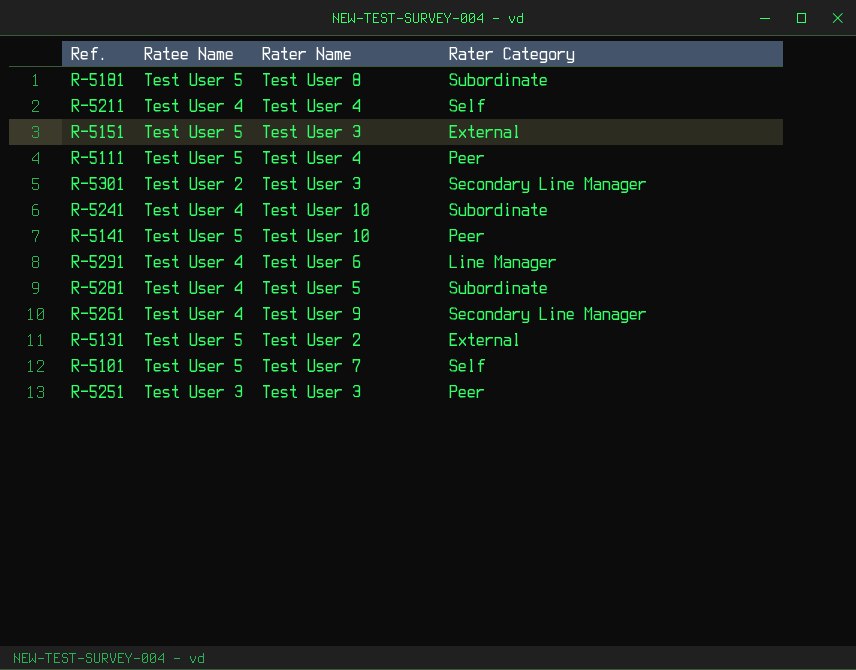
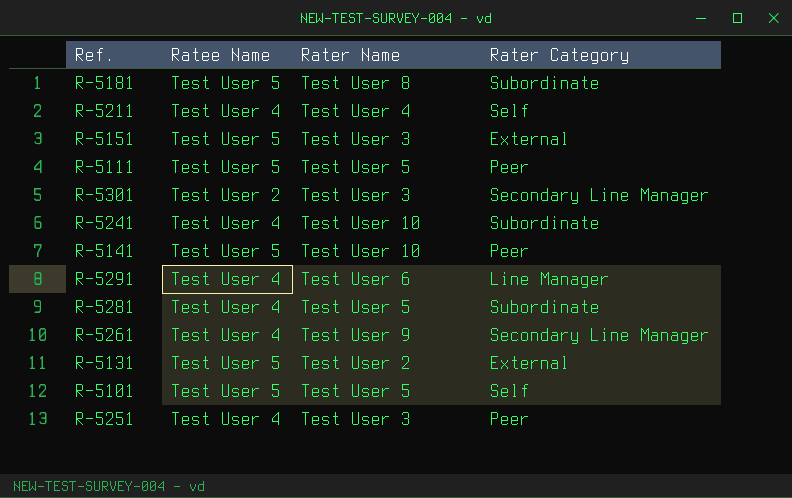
R-5111 | Rater Name: Test User 4 -> Test User 5
R-5101 | Rater Name: Test User 7 -> Test User 5
R-5251 | Ratee Name: Test User 3 -> Test User 4

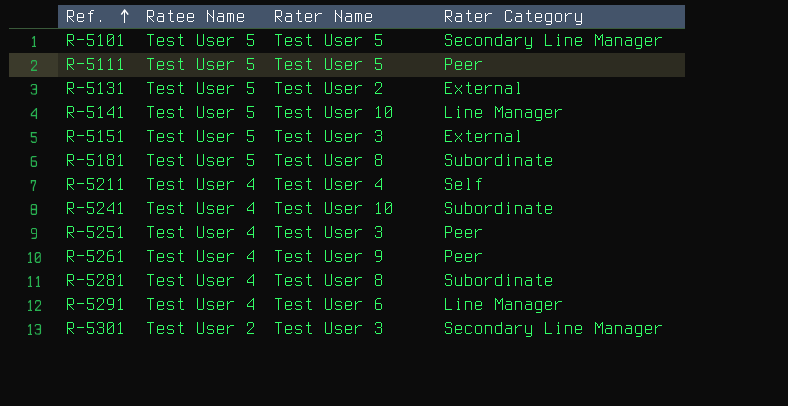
row order: none -> Ref. ascending
R-5101 | Rater Category: Self -> Secondary Line Manager
R-5141 | Rater Category: Peer -> Line Manager
R-5261 | Rater Category: Secondary Line Manager -> Peer
R-5281 | Rater Name: Test User 5 -> Test User 8

